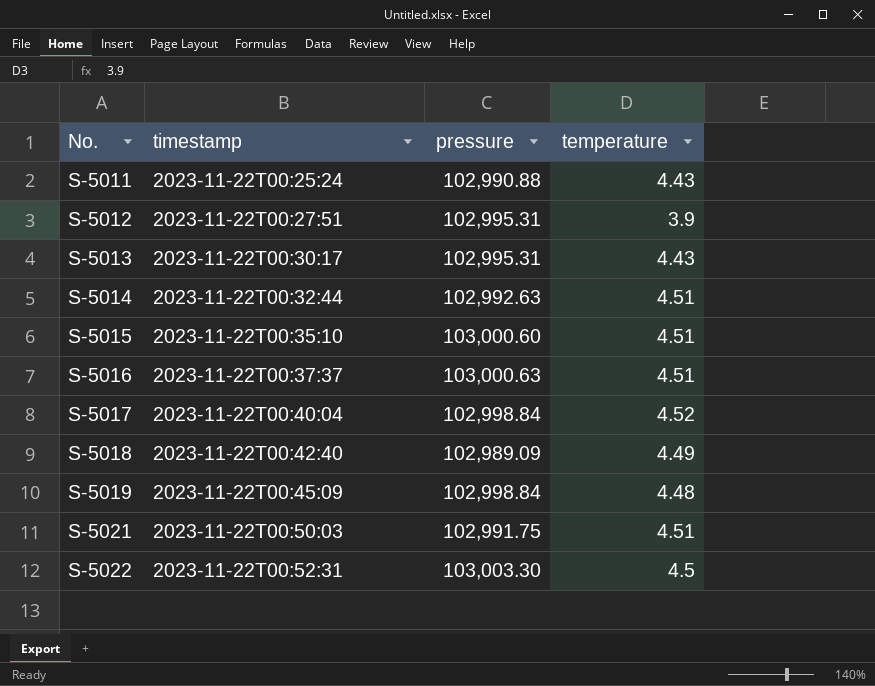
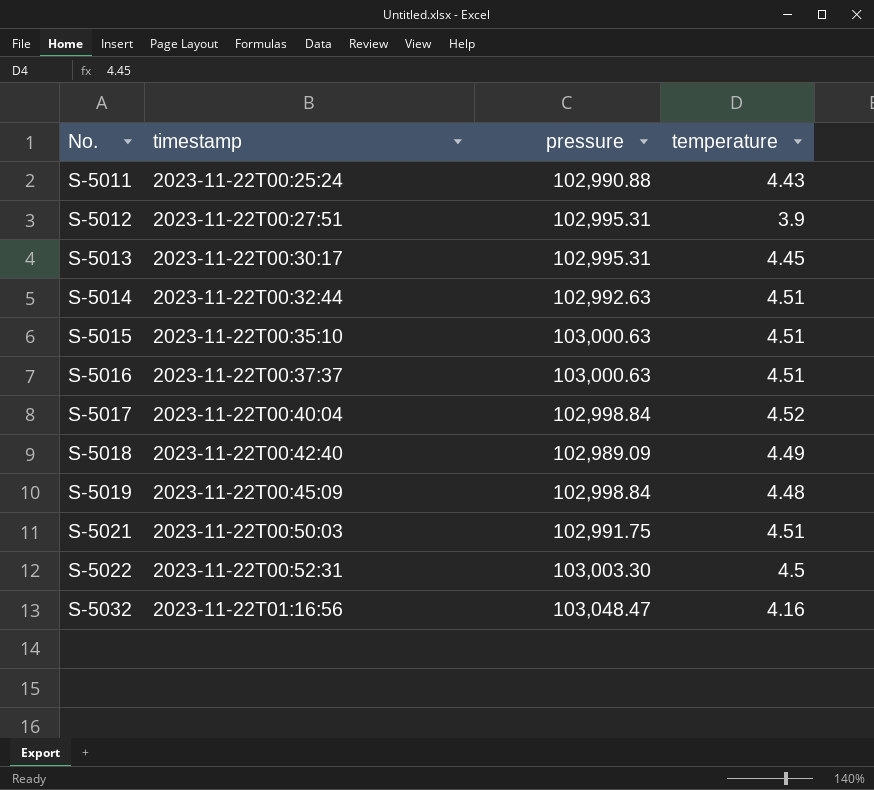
S-5013 | temperature: 4.43 -> 4.45
S-5015 | pressure: 103,000.60 -> 103,000.63
row S-5032: none -> 2023-11-22T01:16:56 | 103,048.47 | 4.16

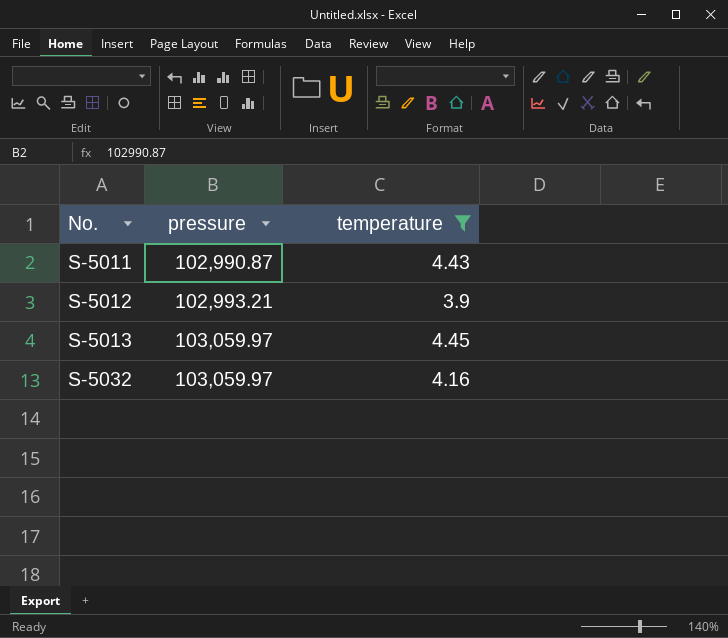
filter: none -> temperature <= 4.45
column timestamp | position: 2 -> none
S-5011 | pressure: 102,990.88 -> 102,990.87
S-5012 | pressure: 102,995.31 -> 102,993.21
S-5013 | pressure: 102,995.31 -> 103,059.97
S-5032 | pressure: 103,048.47 -> 103,059.97

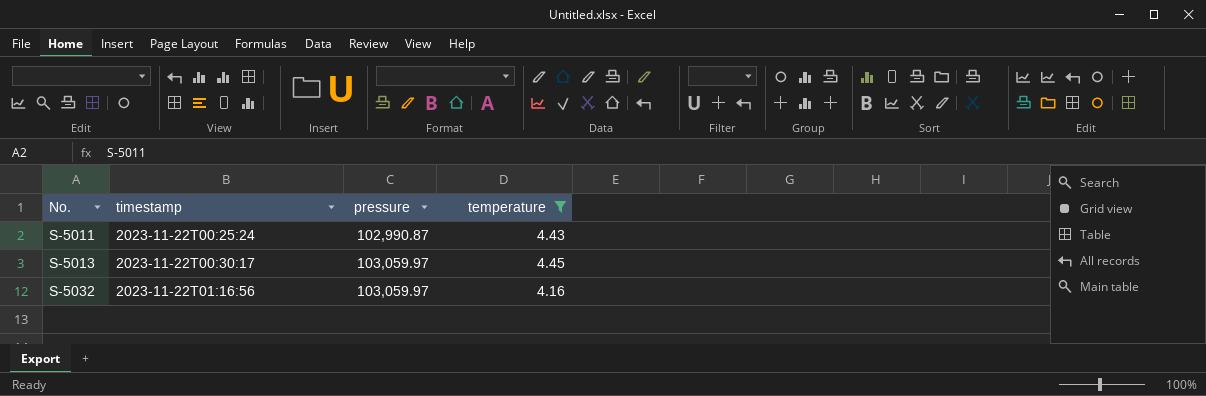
column timestamp | position: none -> 2
row S-5012: 102,993.21 | 3.9 -> none

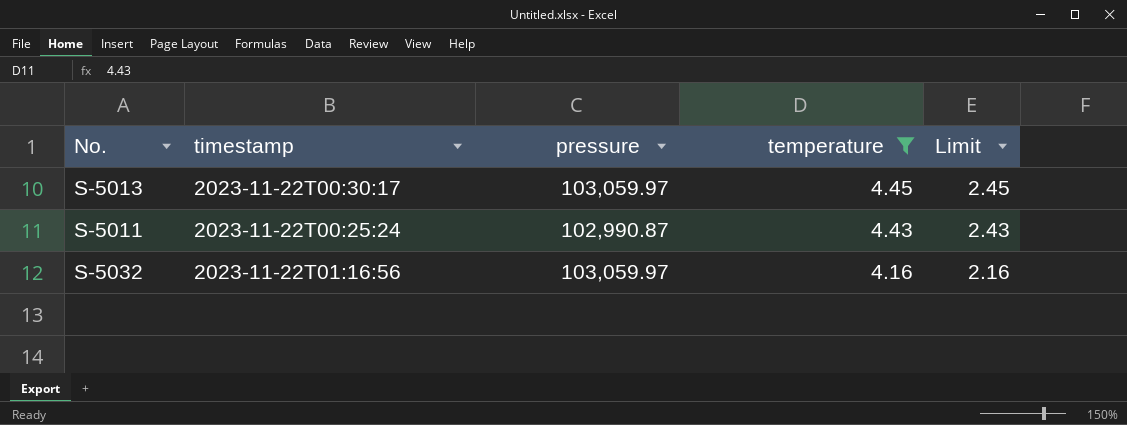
row order: No. ascending -> temperature descending
column Limit | formula: none -> [temperature] - 2

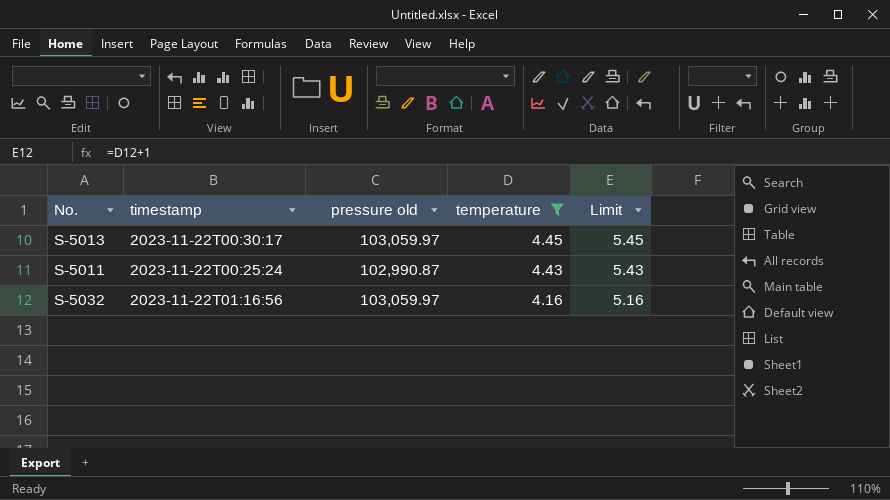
column name: pressure -> pressure old
column Limit | formula: [temperature] - 2 -> [temperature] + 1

